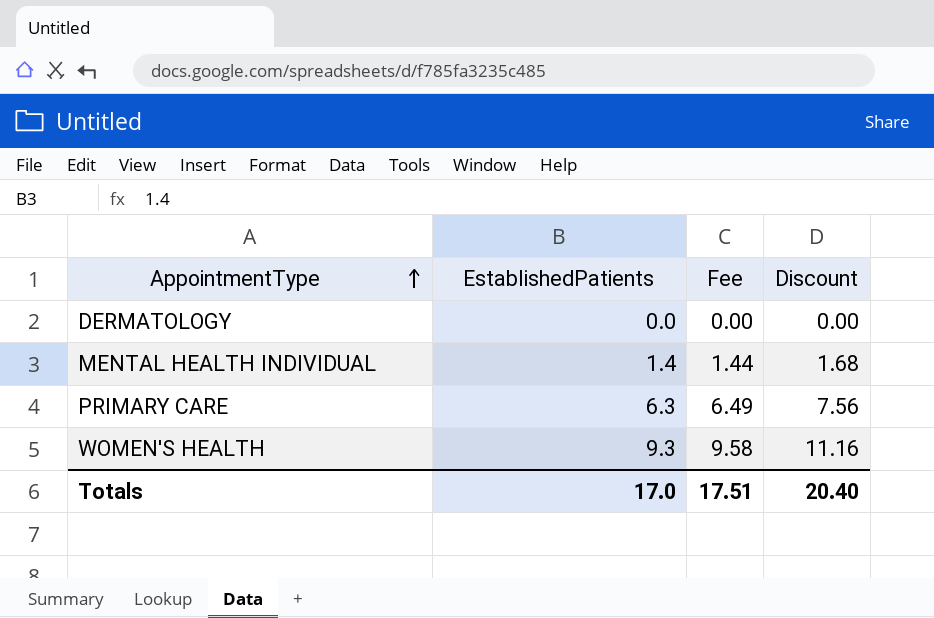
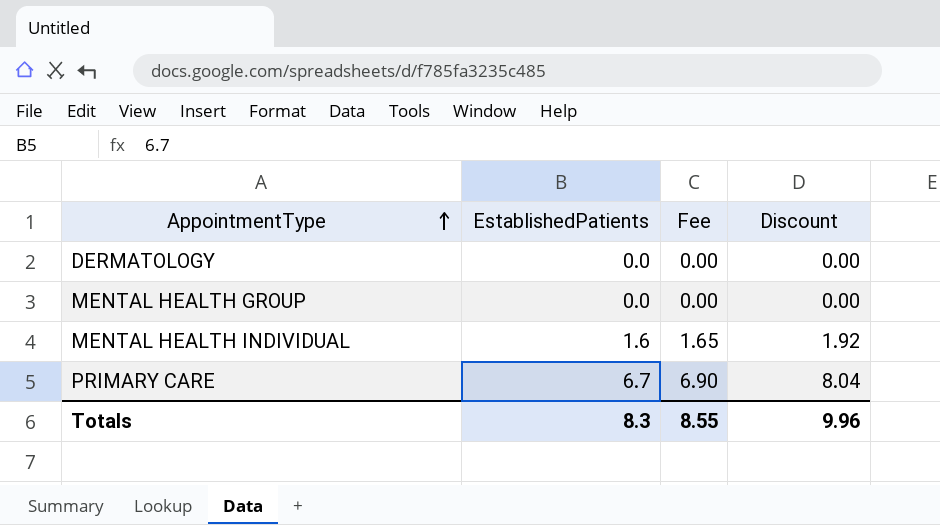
row WOMEN'S HEALTH: 9.3 | 9.58 | 11.16 -> none
row MENTAL HEALTH GROUP: none -> 0.0 | 0.00 | 0.00
MENTAL HEALTH INDIVIDUAL | EstablishedPatients: 1.4 -> 1.6
MENTAL HEALTH INDIVIDUAL | Fee: 1.44 -> 1.65
MENTAL HEALTH INDIVIDUAL | Discount: 1.68 -> 1.92
PRIMARY CARE | EstablishedPatients: 6.3 -> 6.7
PRIMARY CARE | Fee: 6.49 -> 6.90
PRIMARY CARE | Discount: 7.56 -> 8.04
Totals | EstablishedPatients: 17.0 -> 8.3
Totals | Fee: 17.51 -> 8.55
Totals | Discount: 20.40 -> 9.96

